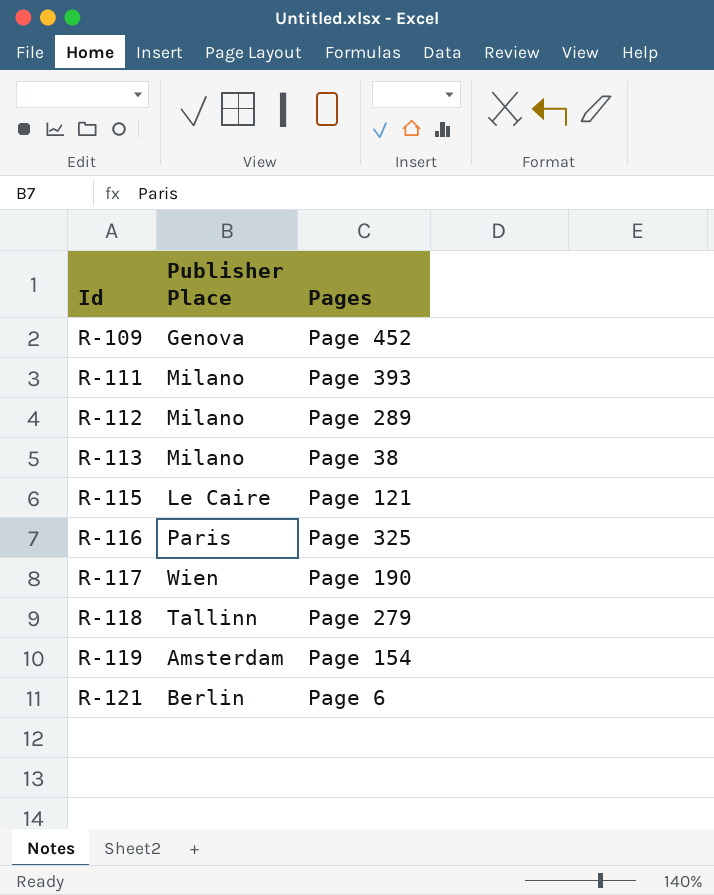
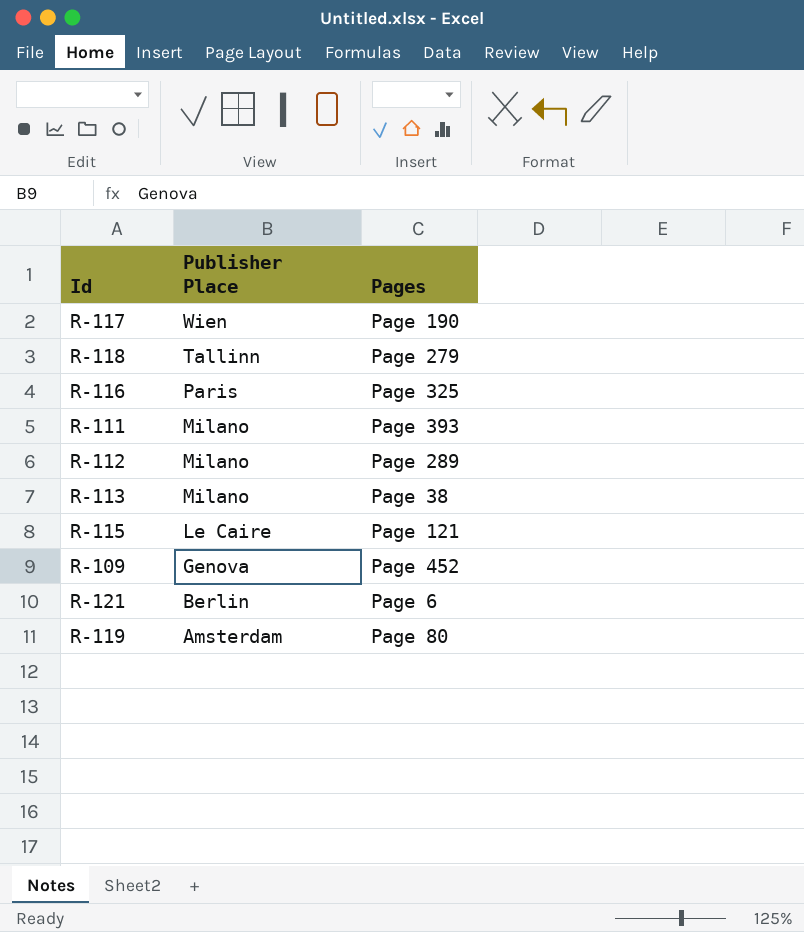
row order: Id ascending -> Publisher Place descending
R-119 | Pages: Page 154 -> Page 80

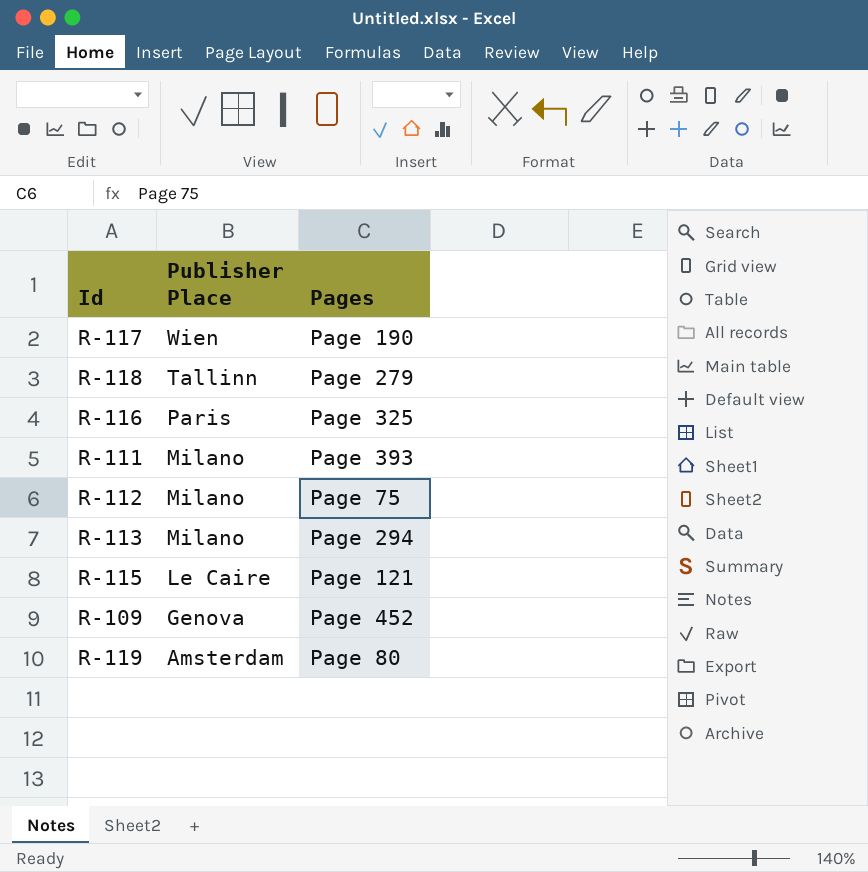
row R-121: Berlin | Page 6 -> none
R-112 | Pages: Page 289 -> Page 75
R-113 | Pages: Page 38 -> Page 294

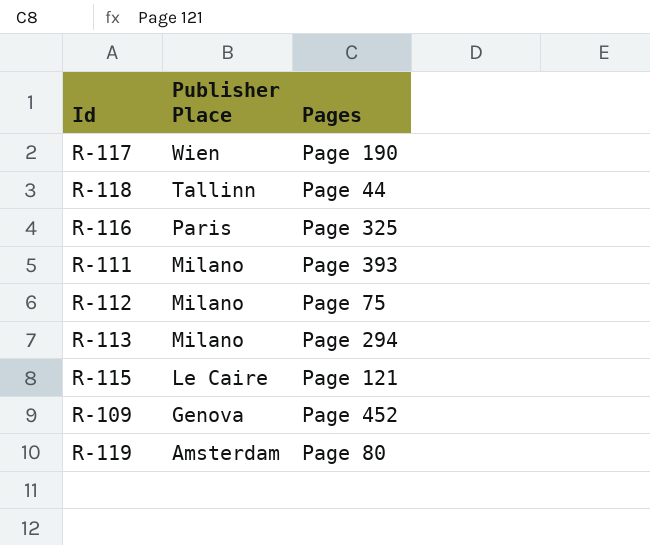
R-118 | Pages: Page 279 -> Page 44

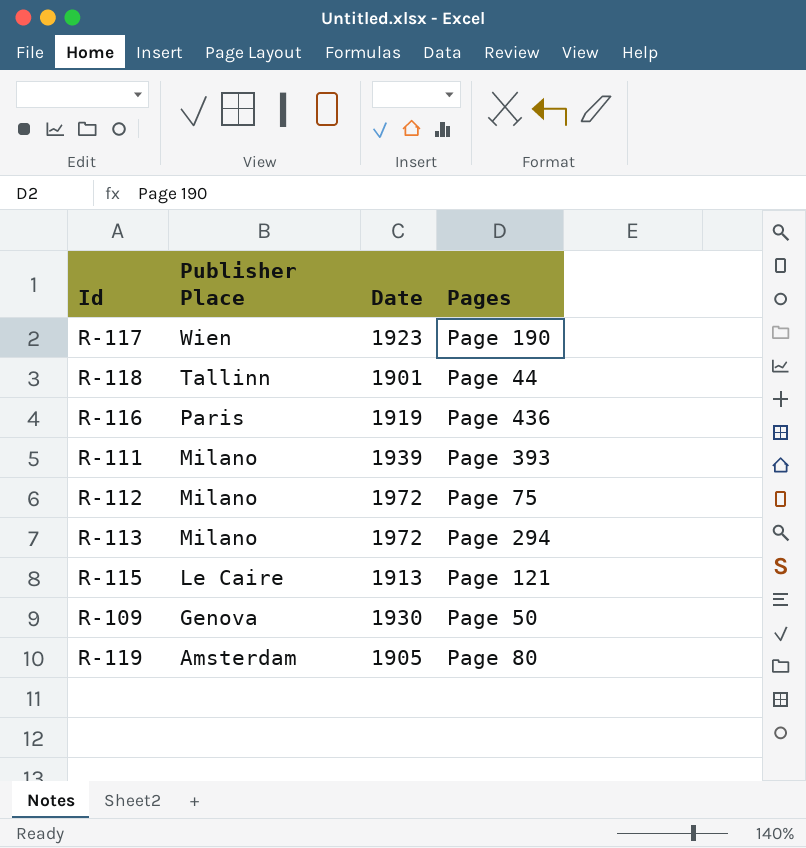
column Date | position: none -> 3
R-116 | Pages: Page 325 -> Page 436
R-109 | Pages: Page 452 -> Page 50

